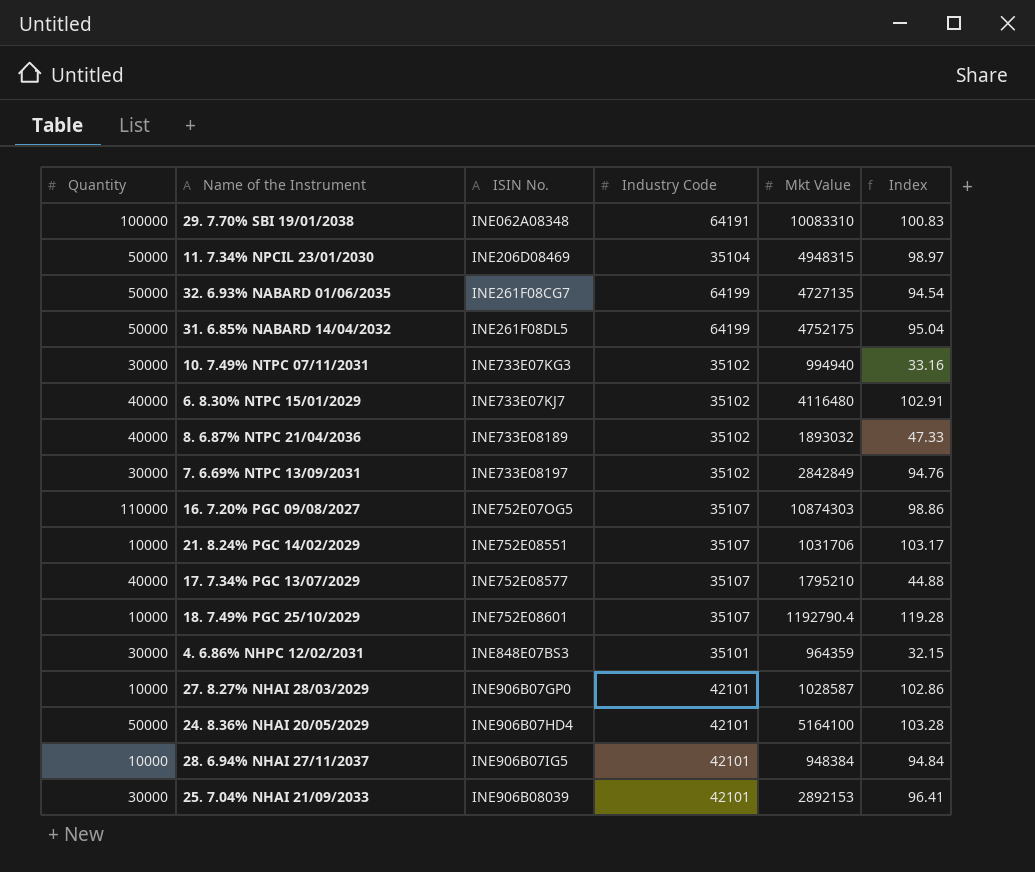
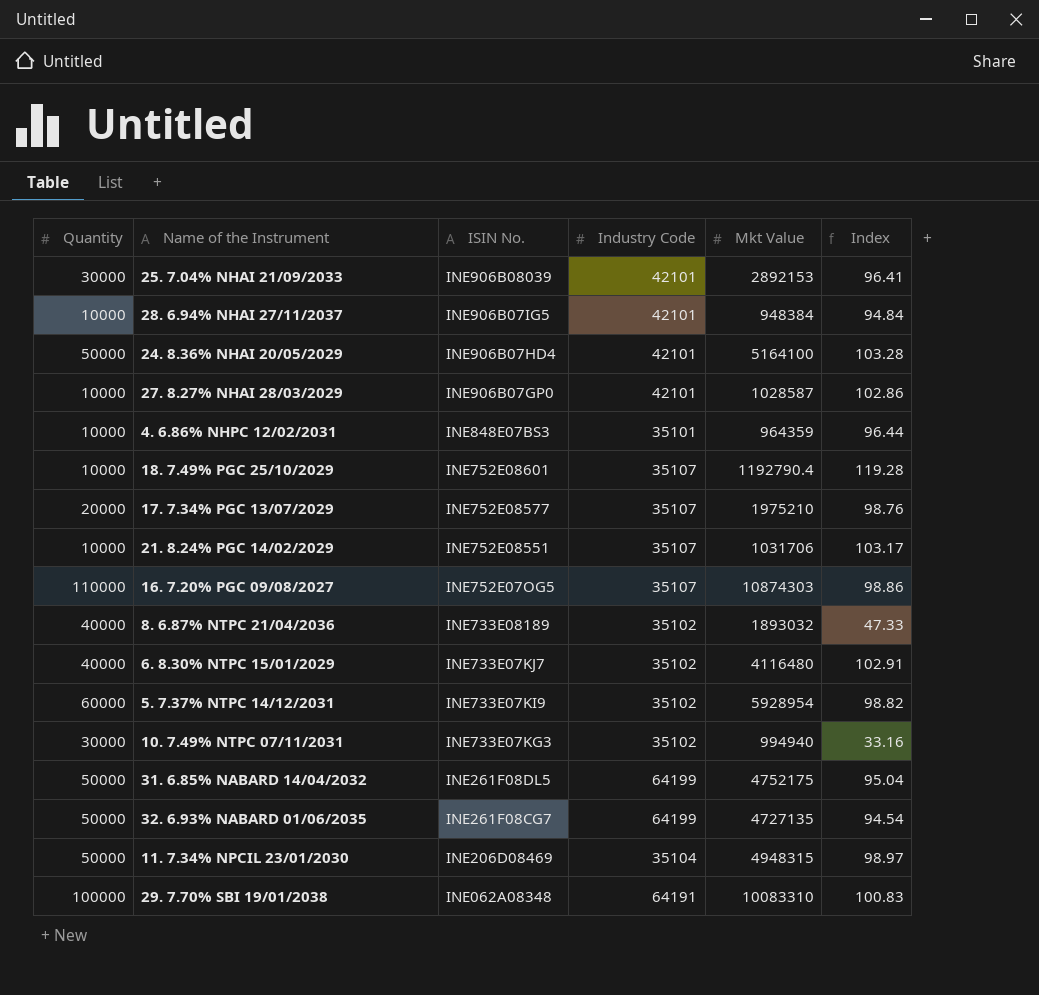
row order: ISIN No. ascending -> ISIN No. descending
row 7. 6.69% NTPC 13/09/2031: 30000 | INE733E08197 | 35102 | 2842849 | 94.76 -> none
4. 6.86% NHPC 12/02/2031 | Quantity: 30000 -> 10000
4. 6.86% NHPC 12/02/2031 | Index: 32.15 -> 96.44
17. 7.34% PGC 13/07/2029 | Quantity: 40000 -> 20000
17. 7.34% PGC 13/07/2029 | Mkt Value: 1795210 -> 1975210
17. 7.34% PGC 13/07/2029 | Index: 44.88 -> 98.76
row 5. 7.37% NTPC 14/12/2031: none -> 60000 | INE733E07KI9 | 35102 | 5928954 | 98.82

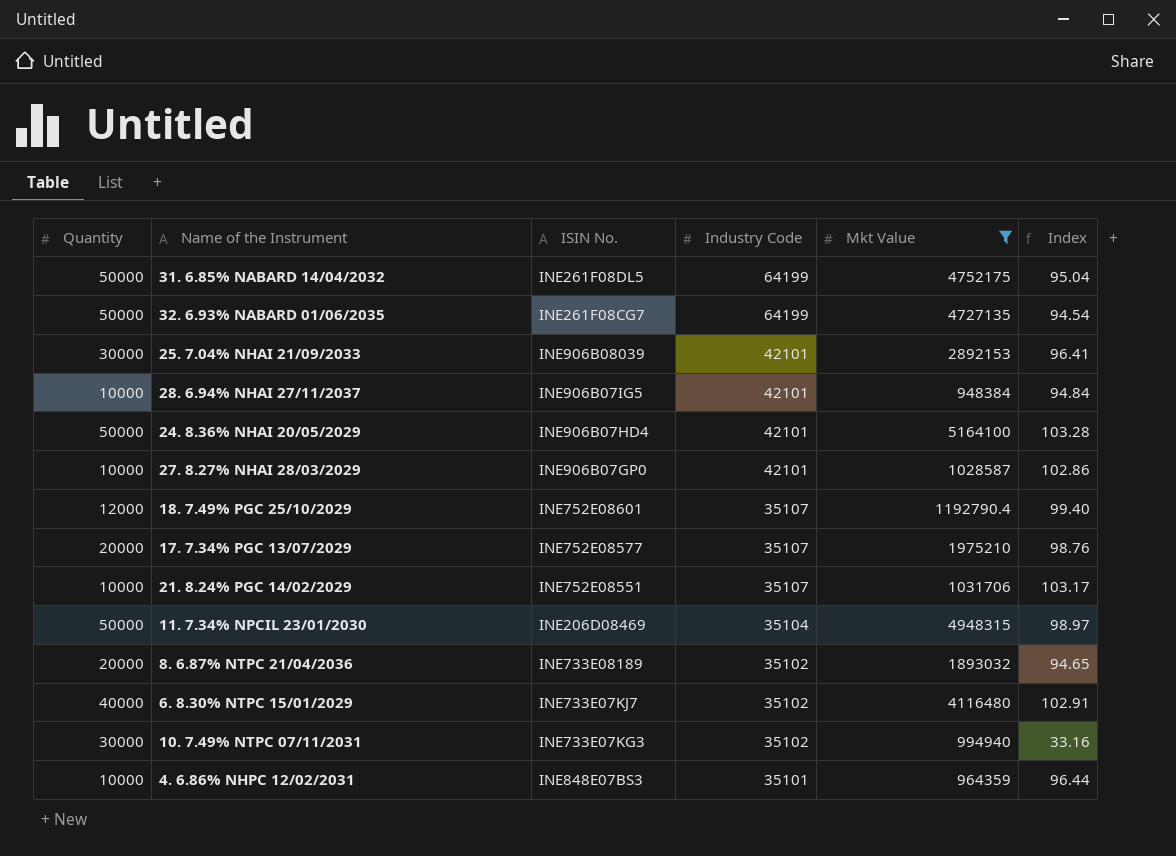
filter: none -> Mkt Value <= 5164100
row order: ISIN No. descending -> Industry Code descending
18. 7.49% PGC 25/10/2029 | Quantity: 10000 -> 12000
18. 7.49% PGC 25/10/2029 | Index: 119.28 -> 99.40
8. 6.87% NTPC 21/04/2036 | Quantity: 40000 -> 20000
8. 6.87% NTPC 21/04/2036 | Index: 47.33 -> 94.65

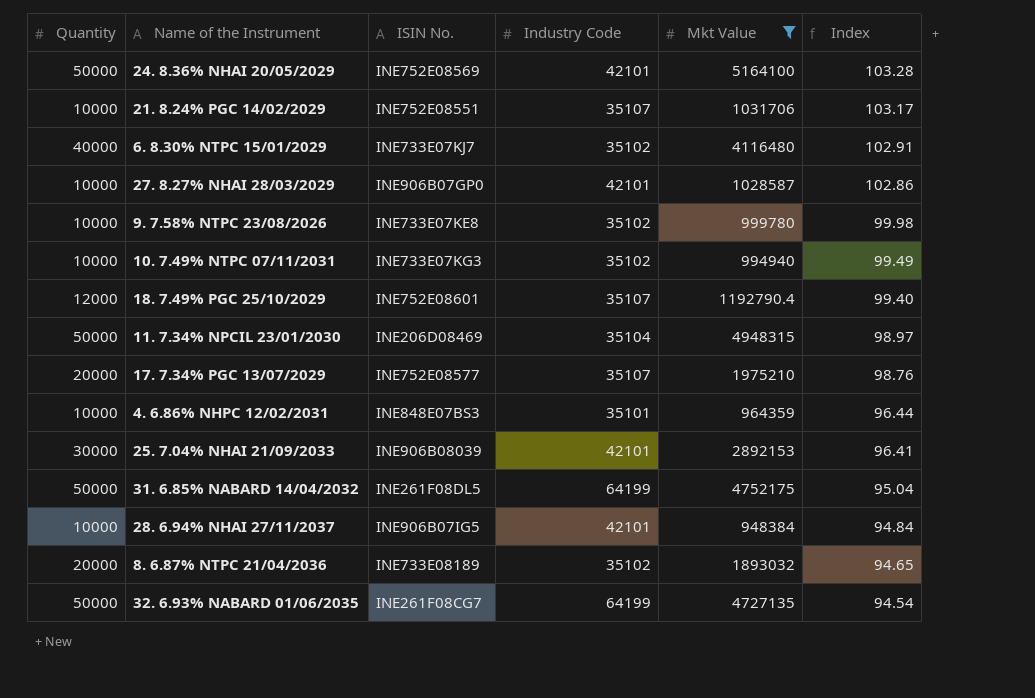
row order: Industry Code descending -> Index descending
24. 8.36% NHAI 20/05/2029 | ISIN No.: INE906B07HD4 -> INE752E08569
row 9. 7.58% NTPC 23/08/2026: none -> 10000 | INE733E07KE8 | 35102 | 999780 | 99.98
10. 7.49% NTPC 07/11/2031 | Quantity: 30000 -> 10000
10. 7.49% NTPC 07/11/2031 | Index: 33.16 -> 99.49

